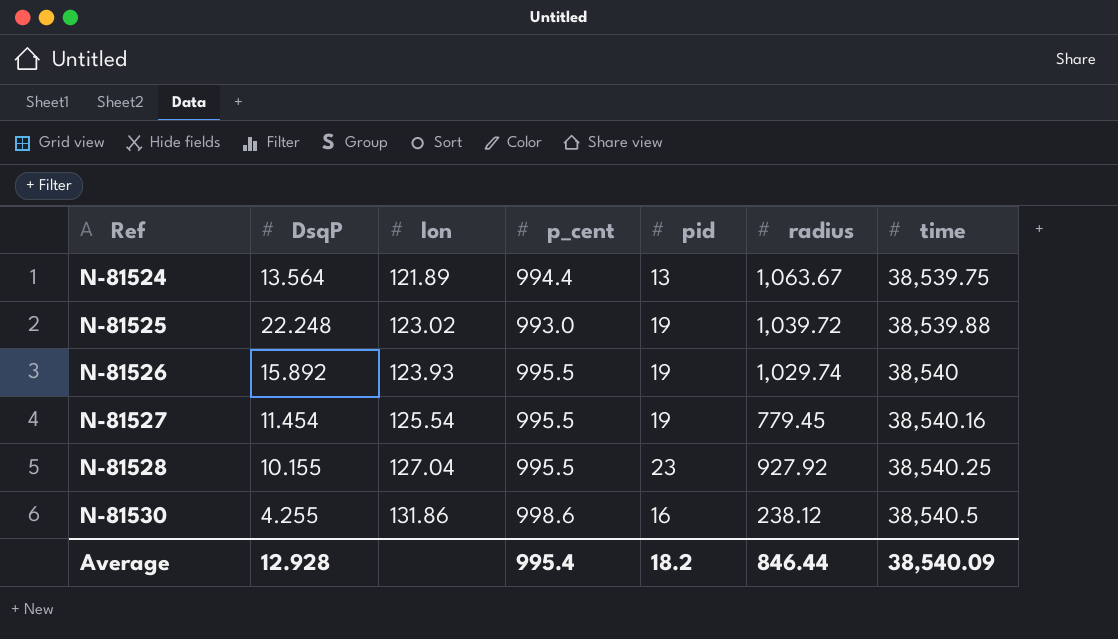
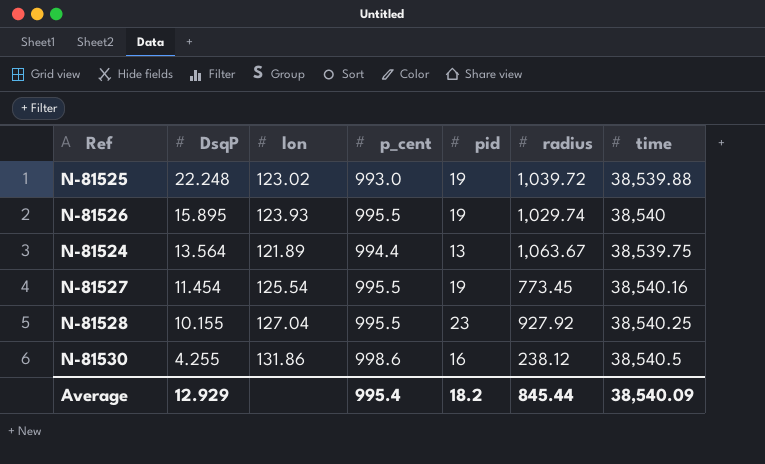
row order: Ref ascending -> DsqP descending
N-81526 | DsqP: 15.892 -> 15.895
N-81527 | radius: 779.45 -> 773.45
Average | DsqP: 12.928 -> 12.929
Average | radius: 846.44 -> 845.44

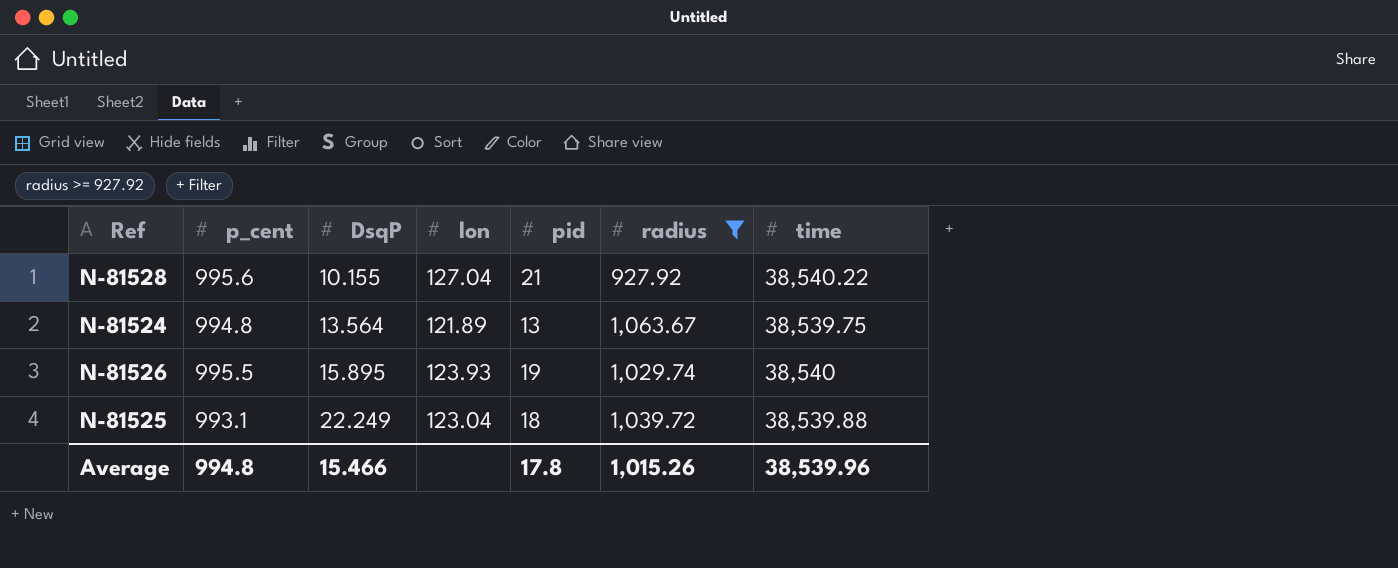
filter: none -> radius >= 927.92
row order: DsqP descending -> DsqP ascending
column p_cent | position: 4 -> 2
N-81528 | p_cent: 995.5 -> 995.6
N-81528 | pid: 23 -> 21
N-81528 | time: 38,540.25 -> 38,540.22
N-81524 | p_cent: 994.4 -> 994.8
N-81525 | p_cent: 993.0 -> 993.1
N-81525 | DsqP: 22.248 -> 22.249
N-81525 | lon: 123.02 -> 123.04
N-81525 | pid: 19 -> 18
Average | p_cent: 995.4 -> 994.8
Average | DsqP: 12.929 -> 15.466
Average | pid: 18.2 -> 17.8
Average | radius: 845.44 -> 1,015.26
Average | time: 38,540.09 -> 38,539.96

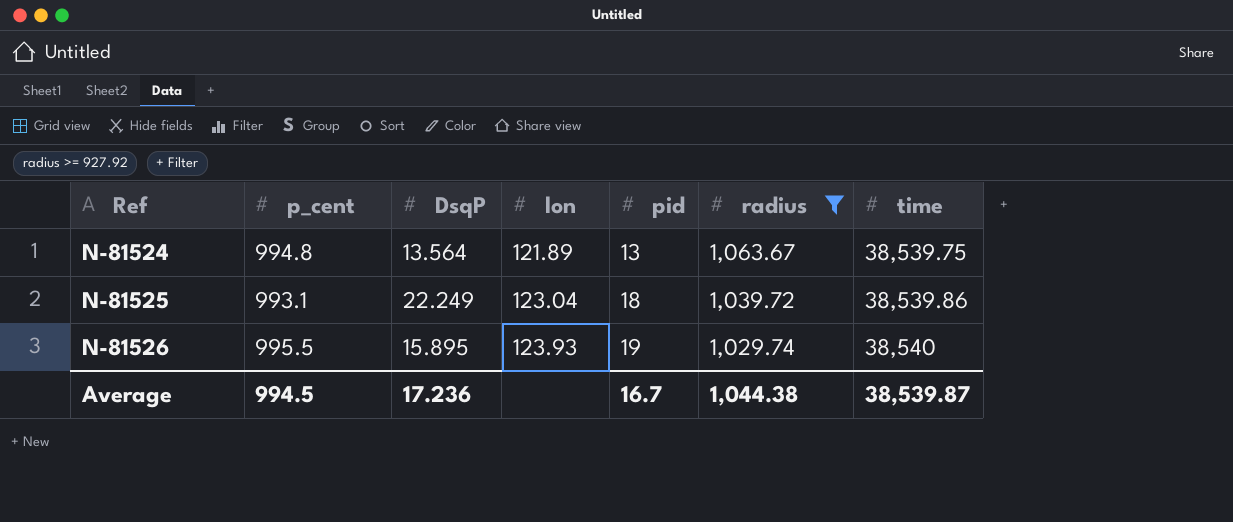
row order: DsqP ascending -> Ref ascending
row N-81528: 995.6 | 10.155 | 127.04 | 21 | 927.92 | 38,540.22 -> none
N-81525 | time: 38,539.88 -> 38,539.86
Average | p_cent: 994.8 -> 994.5
Average | DsqP: 15.466 -> 17.236
Average | pid: 17.8 -> 16.7
Average | radius: 1,015.26 -> 1,044.38
Average | time: 38,539.96 -> 38,539.87

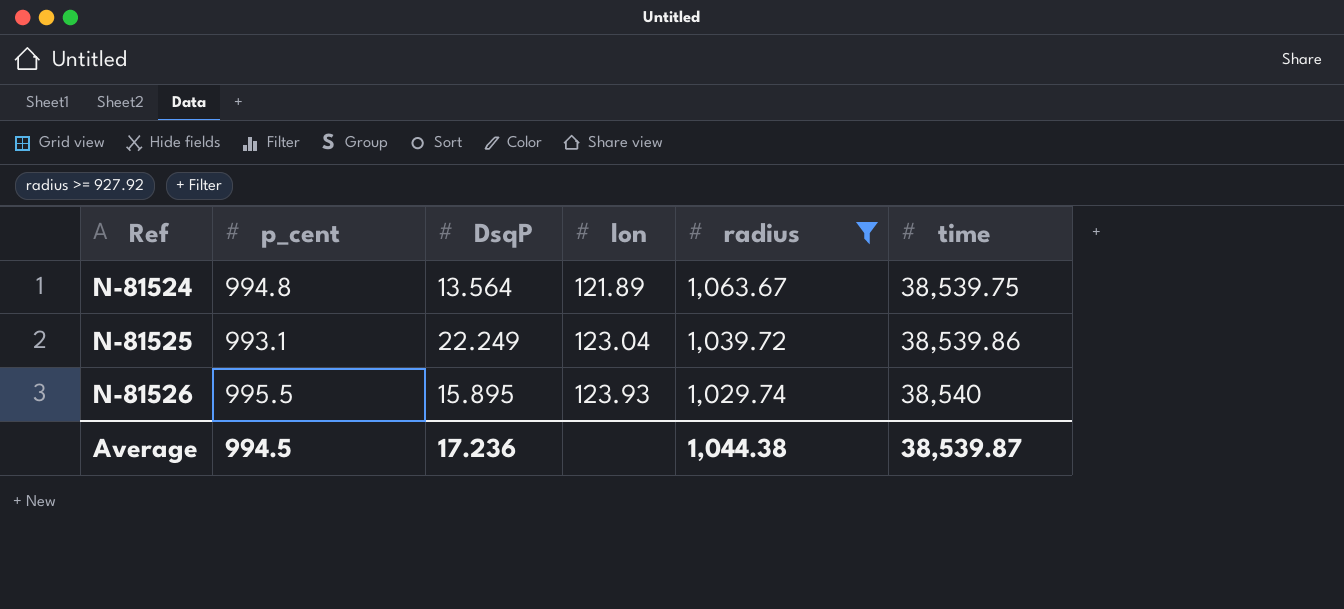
column pid | position: 5 -> none

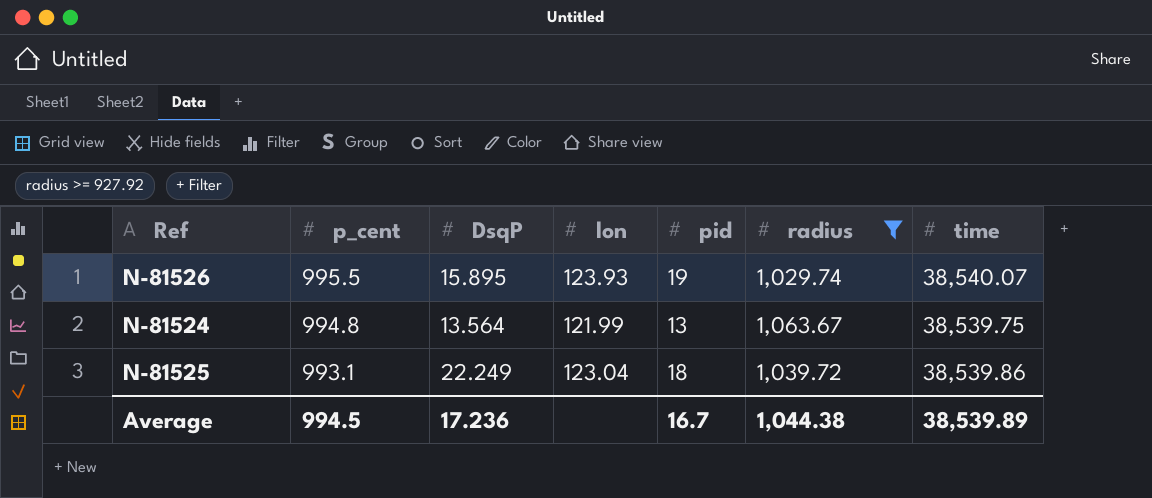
row order: Ref ascending -> p_cent descending
column pid | position: none -> 5
N-81526 | time: 38,540 -> 38,540.07
N-81524 | lon: 121.89 -> 121.99
Average | time: 38,539.87 -> 38,539.89

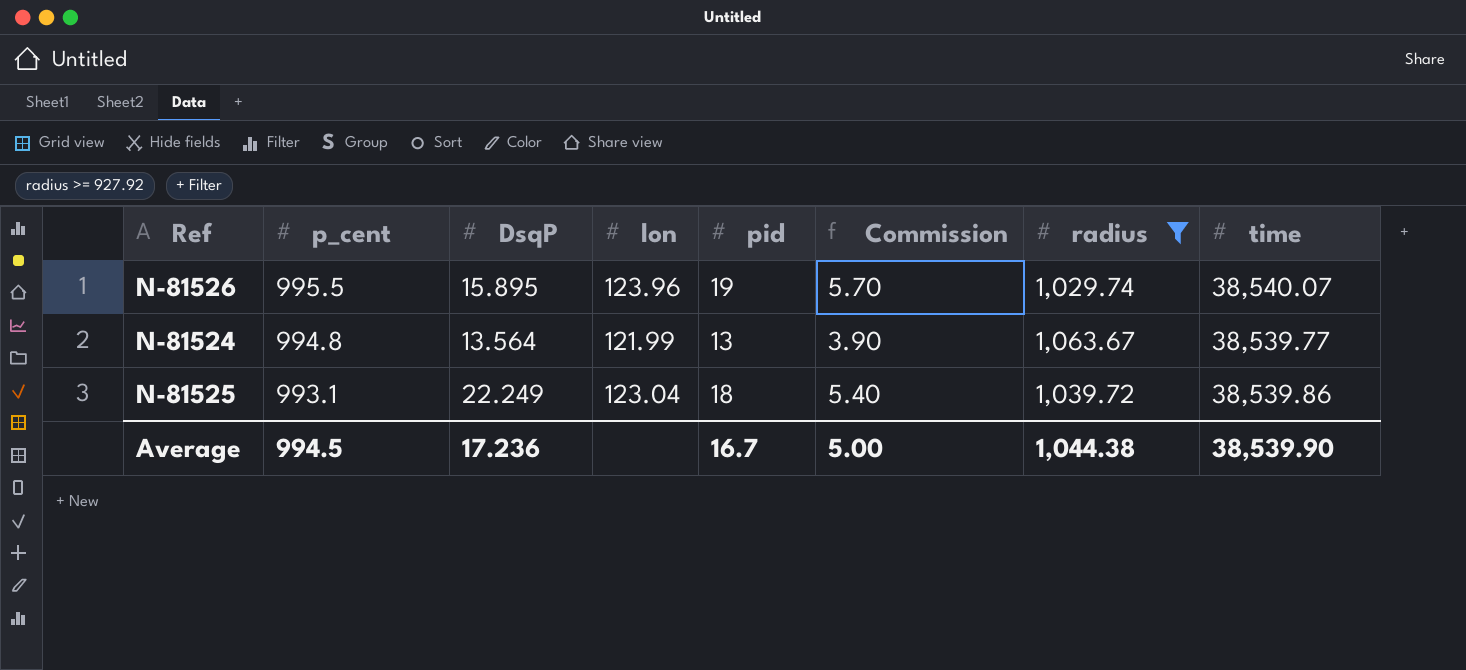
column Commission | formula: none -> [pid] * 0.3
N-81526 | lon: 123.93 -> 123.96
N-81524 | time: 38,539.75 -> 38,539.77
Average | time: 38,539.89 -> 38,539.90

